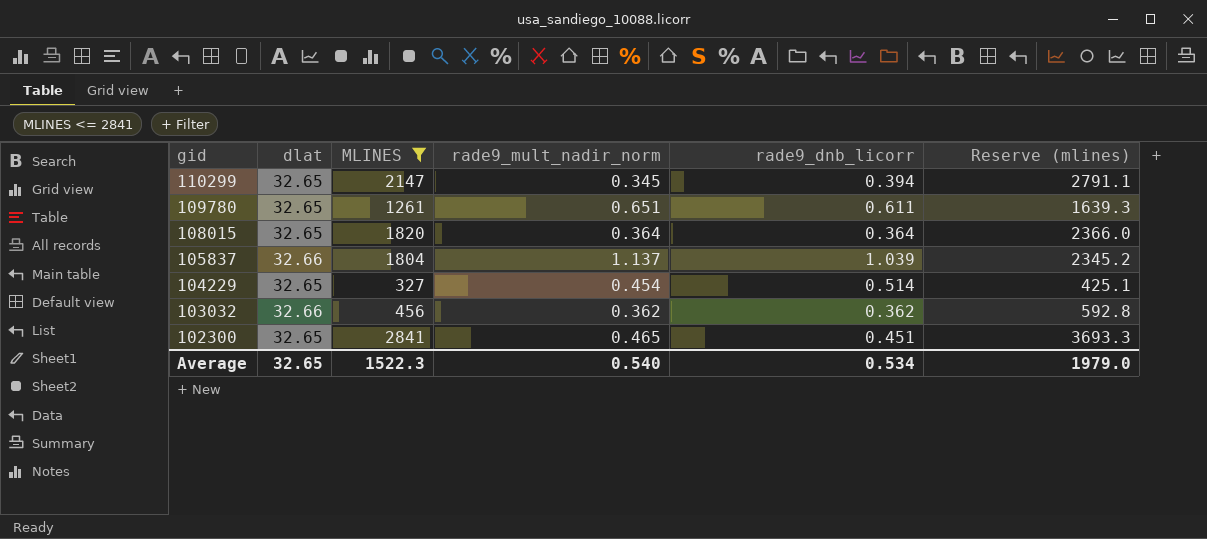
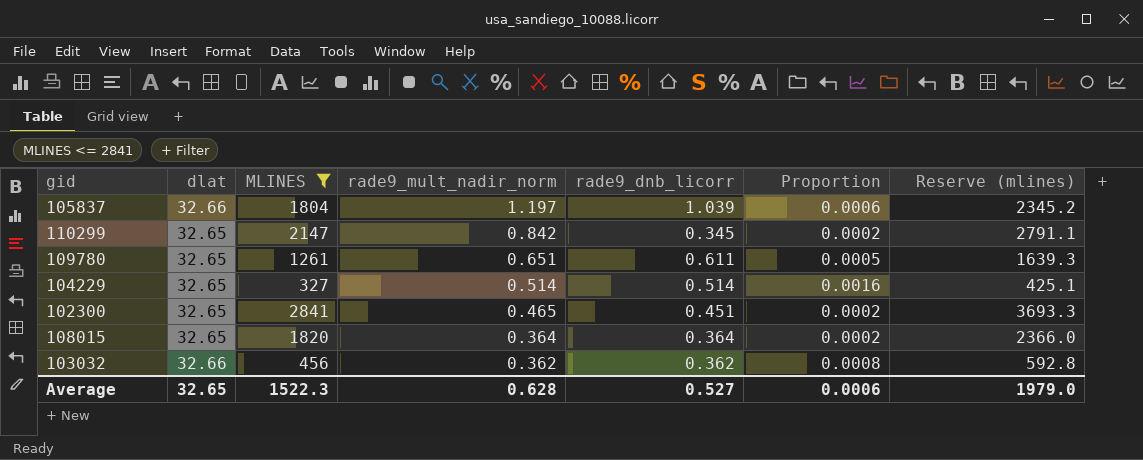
row order: gid descending -> rade9_mult_nadir_norm descending
column Proportion | formula: none -> [rade9_dnb_licorr] / [MLINES]
105837 | rade9_mult_nadir_norm: 1.137 -> 1.197
110299 | rade9_mult_nadir_norm: 0.345 -> 0.842
110299 | rade9_dnb_licorr: 0.394 -> 0.345
104229 | rade9_mult_nadir_norm: 0.454 -> 0.514
Average | rade9_mult_nadir_norm: 0.540 -> 0.628
Average | rade9_dnb_licorr: 0.534 -> 0.527

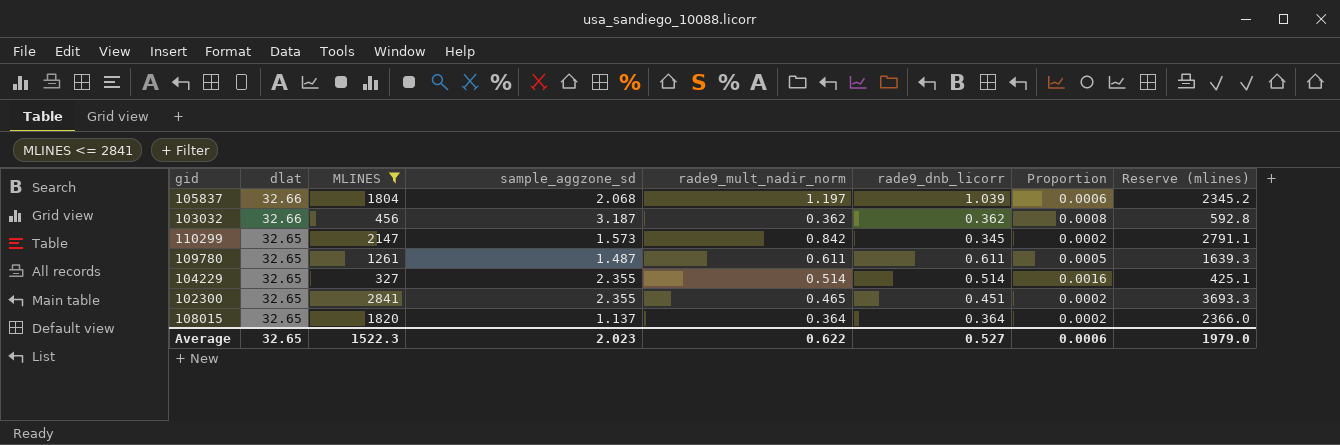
row order: rade9_mult_nadir_norm descending -> dlat descending
column sample_aggzone_sd | position: none -> 4
109780 | rade9_mult_nadir_norm: 0.651 -> 0.611
Average | rade9_mult_nadir_norm: 0.628 -> 0.622

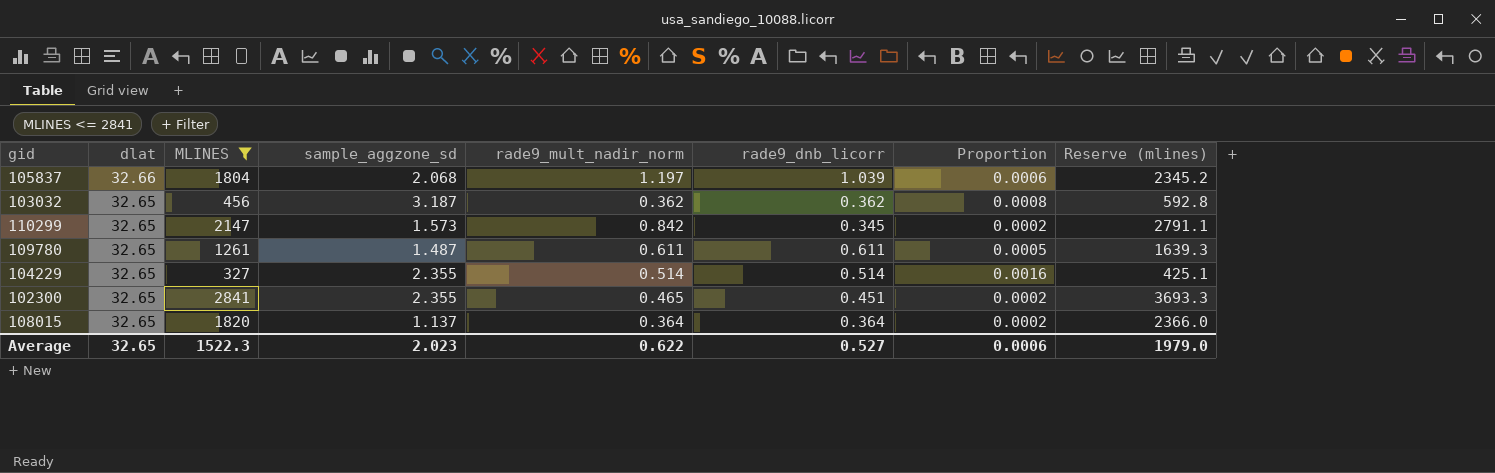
103032 | dlat: 32.66 -> 32.65

